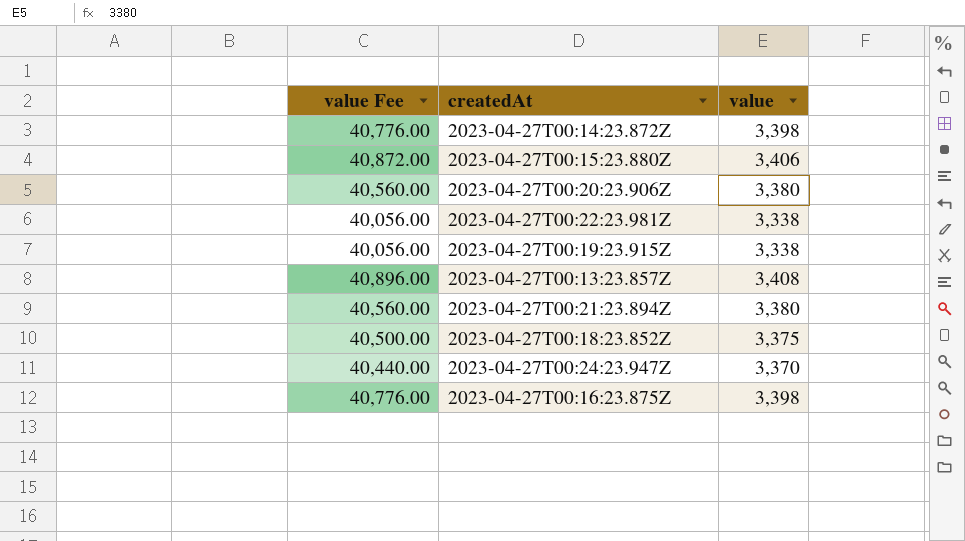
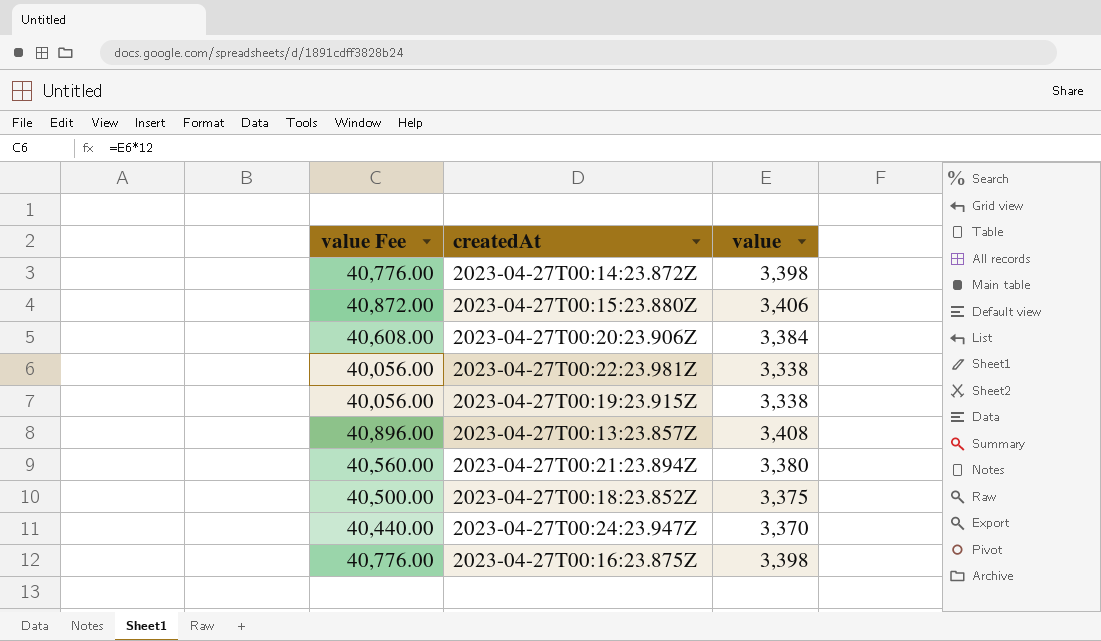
2023-04-27T00:20:23.906Z | value Fee: 40,560.00 -> 40,608.00
2023-04-27T00:20:23.906Z | value: 3,380 -> 3,384

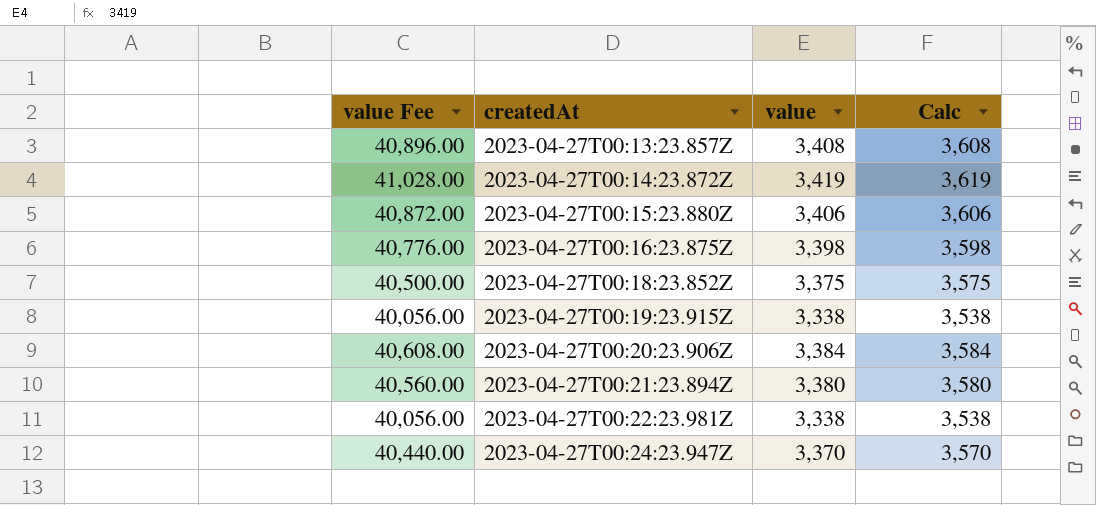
row order: none -> createdAt ascending
column Calc | formula: none -> [value] + 200
2023-04-27T00:14:23.872Z | value Fee: 40,776.00 -> 41,028.00
2023-04-27T00:14:23.872Z | value: 3,398 -> 3,419

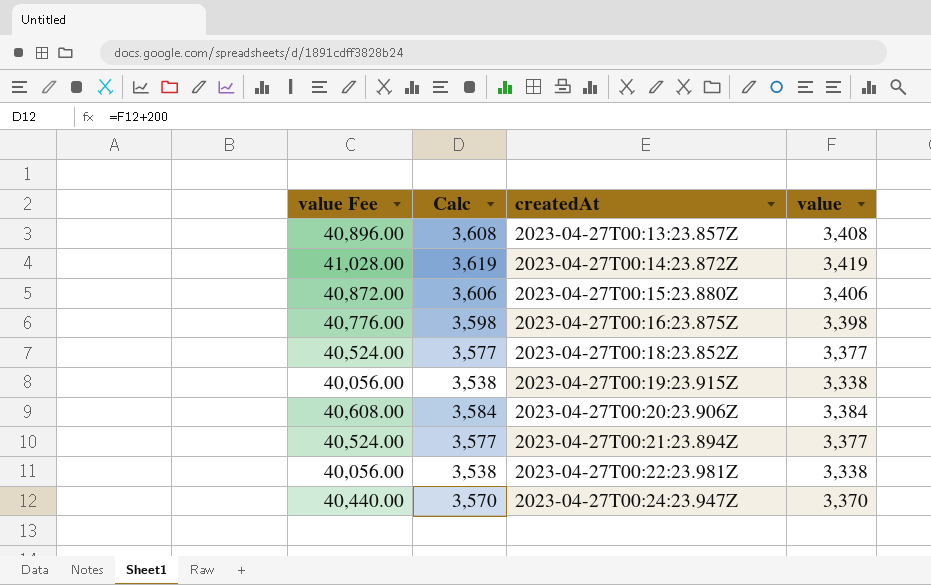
column Calc | position: 4 -> 2
2023-04-27T00:18:23.852Z | value Fee: 40,500.00 -> 40,524.00
2023-04-27T00:18:23.852Z | Calc: 3,575 -> 3,577
2023-04-27T00:18:23.852Z | value: 3,375 -> 3,377
2023-04-27T00:21:23.894Z | value Fee: 40,560.00 -> 40,524.00
2023-04-27T00:21:23.894Z | Calc: 3,580 -> 3,577
2023-04-27T00:21:23.894Z | value: 3,380 -> 3,377

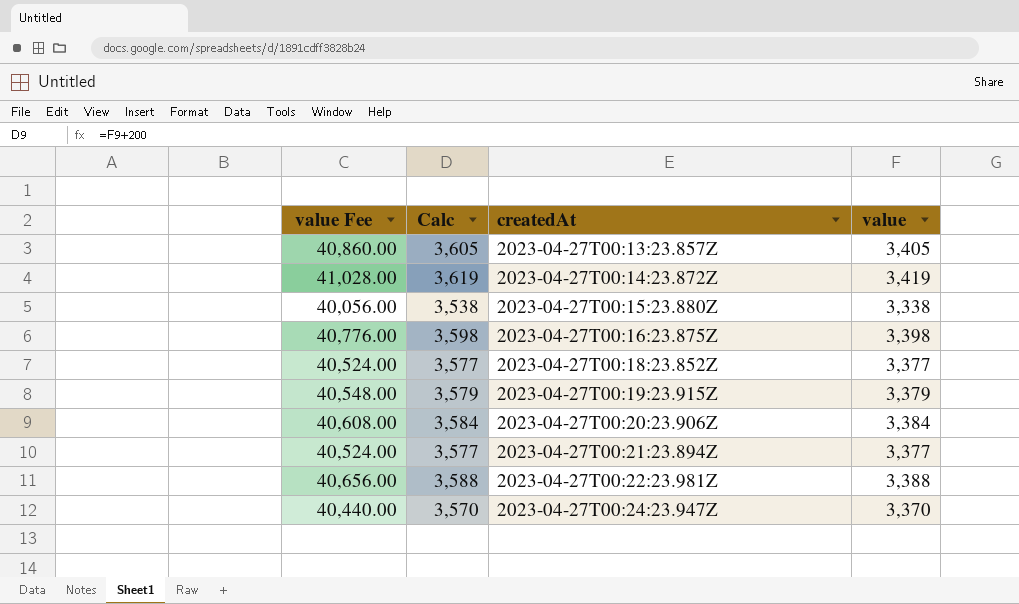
2023-04-27T00:13:23.857Z | value Fee: 40,896.00 -> 40,860.00
2023-04-27T00:13:23.857Z | Calc: 3,608 -> 3,605
2023-04-27T00:13:23.857Z | value: 3,408 -> 3,405
2023-04-27T00:15:23.880Z | value Fee: 40,872.00 -> 40,056.00
2023-04-27T00:15:23.880Z | Calc: 3,606 -> 3,538
2023-04-27T00:15:23.880Z | value: 3,406 -> 3,338
2023-04-27T00:19:23.915Z | value Fee: 40,056.00 -> 40,548.00
2023-04-27T00:19:23.915Z | Calc: 3,538 -> 3,579
2023-04-27T00:19:23.915Z | value: 3,338 -> 3,379
2023-04-27T00:22:23.981Z | value Fee: 40,056.00 -> 40,656.00
2023-04-27T00:22:23.981Z | Calc: 3,538 -> 3,588
2023-04-27T00:22:23.981Z | value: 3,338 -> 3,388

